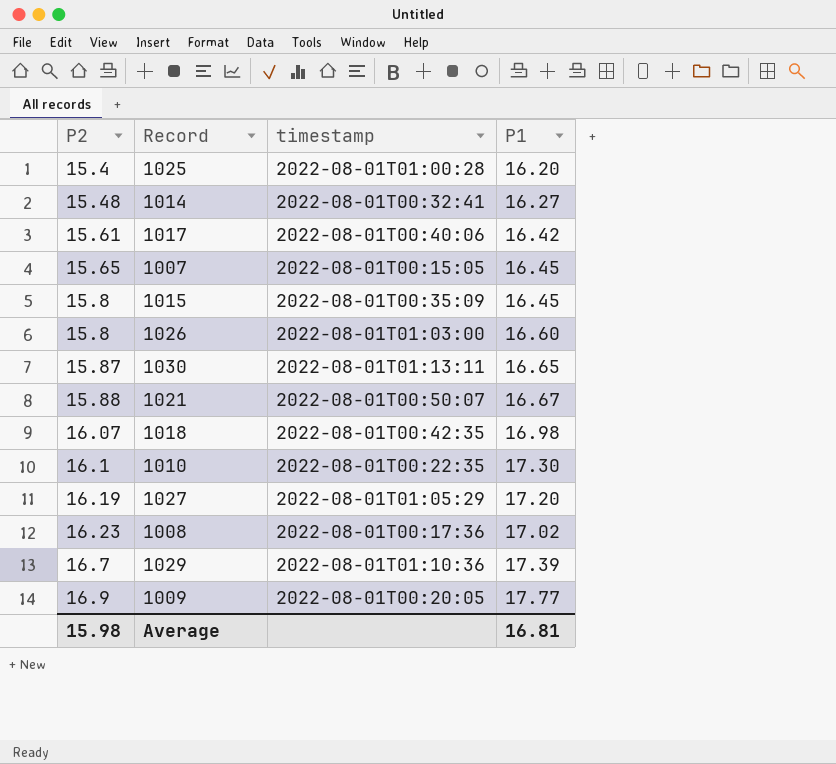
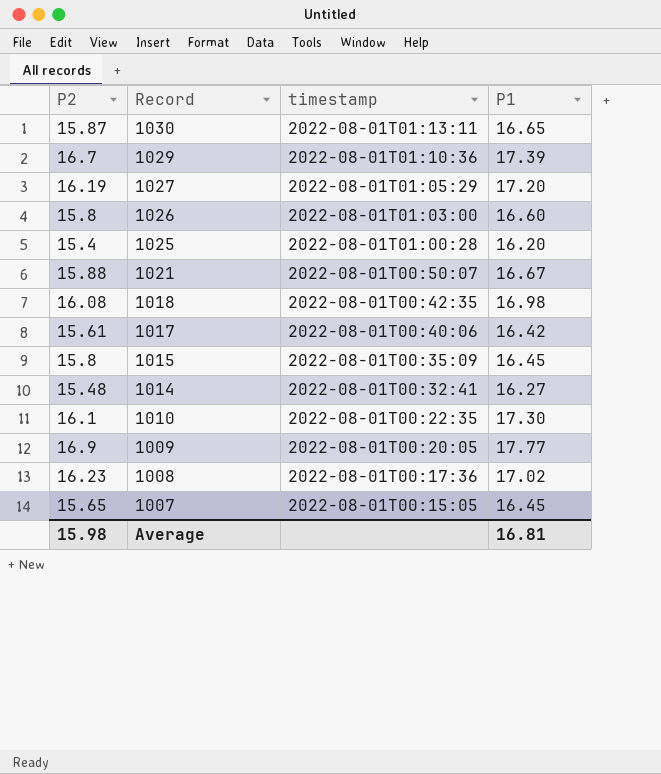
row order: P2 ascending -> Record descending
1018 | P2: 16.07 -> 16.08

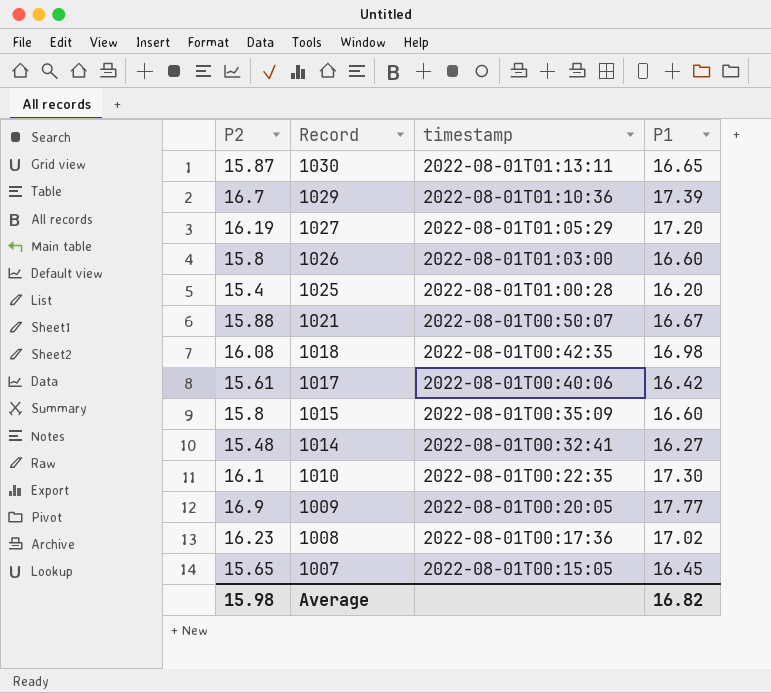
1015 | P1: 16.45 -> 16.60
Average | P1: 16.81 -> 16.82

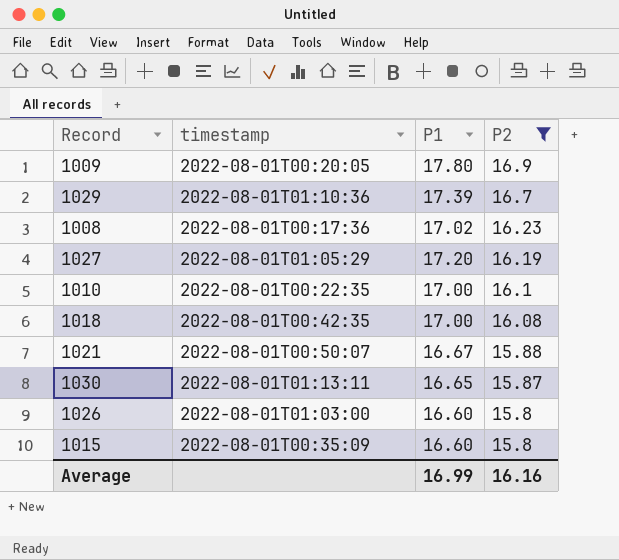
filter: none -> P2 >= 15.8
row order: Record descending -> P2 descending
column P2 | position: 1 -> 4
1009 | P1: 17.77 -> 17.80
1010 | P1: 17.30 -> 17.00
1018 | P1: 16.98 -> 17.00
Average | P1: 16.82 -> 16.99
Average | P2: 15.98 -> 16.16

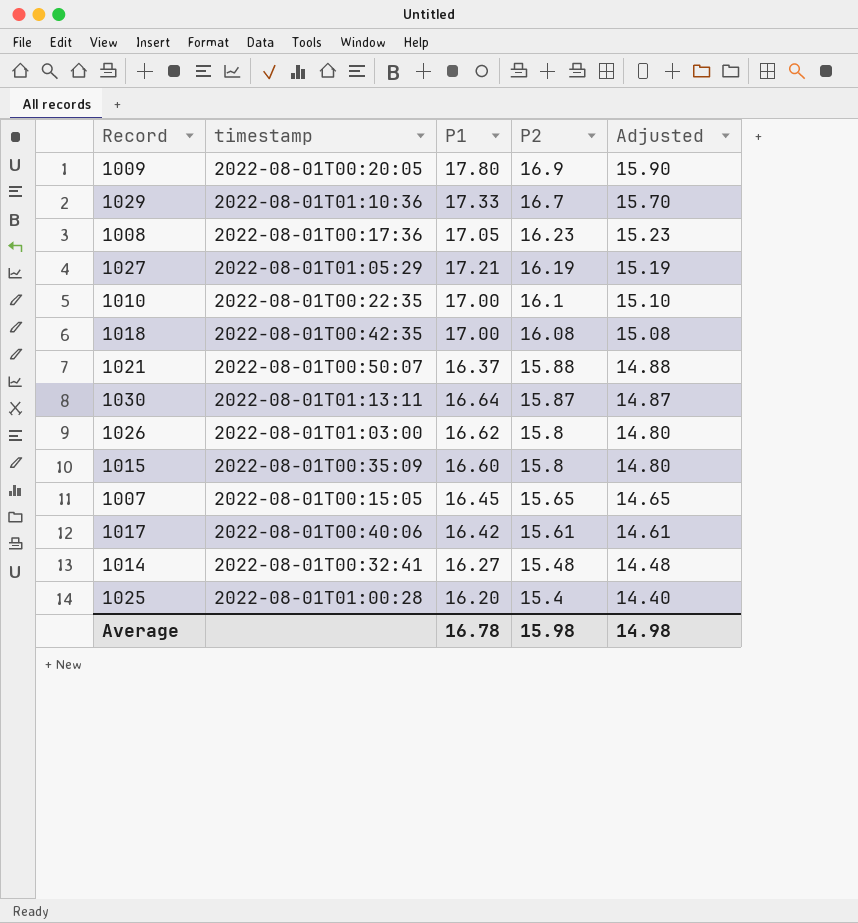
filter: P2 >= 15.8 -> none
column Adjusted | formula: none -> [P2] - 1
1029 | P1: 17.39 -> 17.33
1008 | P1: 17.02 -> 17.05
1027 | P1: 17.20 -> 17.21
1021 | P1: 16.67 -> 16.37
1030 | P1: 16.65 -> 16.64
1026 | P1: 16.60 -> 16.62
Average | P1: 16.99 -> 16.78
Average | P2: 16.16 -> 15.98

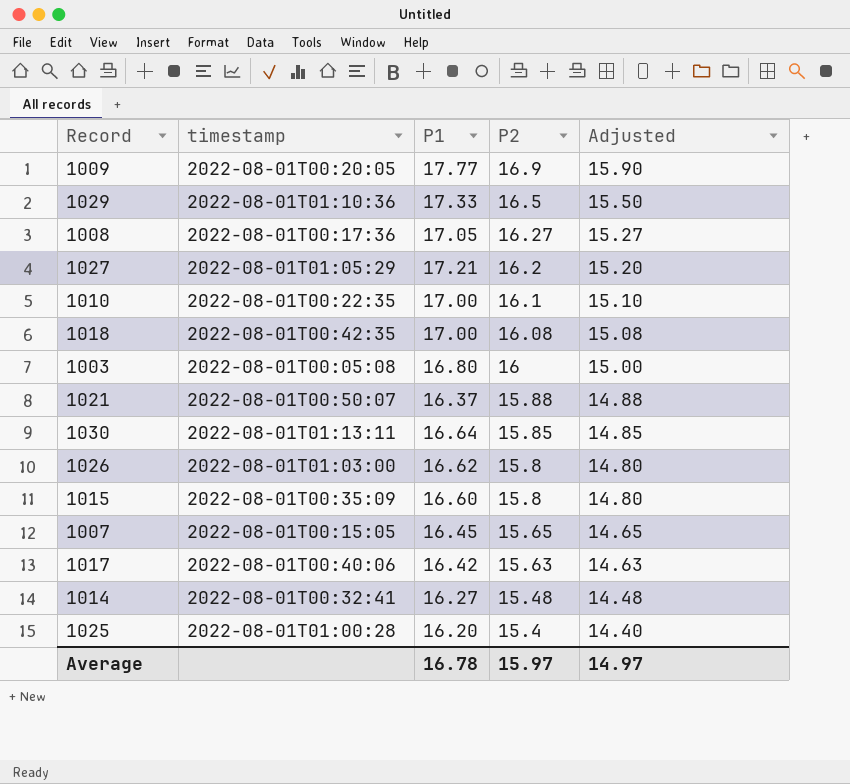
1009 | P1: 17.80 -> 17.77
1029 | P2: 16.7 -> 16.5
1029 | Adjusted: 15.70 -> 15.50
1008 | P2: 16.23 -> 16.27
1008 | Adjusted: 15.23 -> 15.27
1027 | P2: 16.19 -> 16.2
1027 | Adjusted: 15.19 -> 15.20
row 1003: none -> 2022-08-01T00:05:08 | 16.80 | 16 | 15.00
1030 | P2: 15.87 -> 15.85
1030 | Adjusted: 14.87 -> 14.85
1017 | P2: 15.61 -> 15.63
1017 | Adjusted: 14.61 -> 14.63
Average | P2: 15.98 -> 15.97
Average | Adjusted: 14.98 -> 14.97

